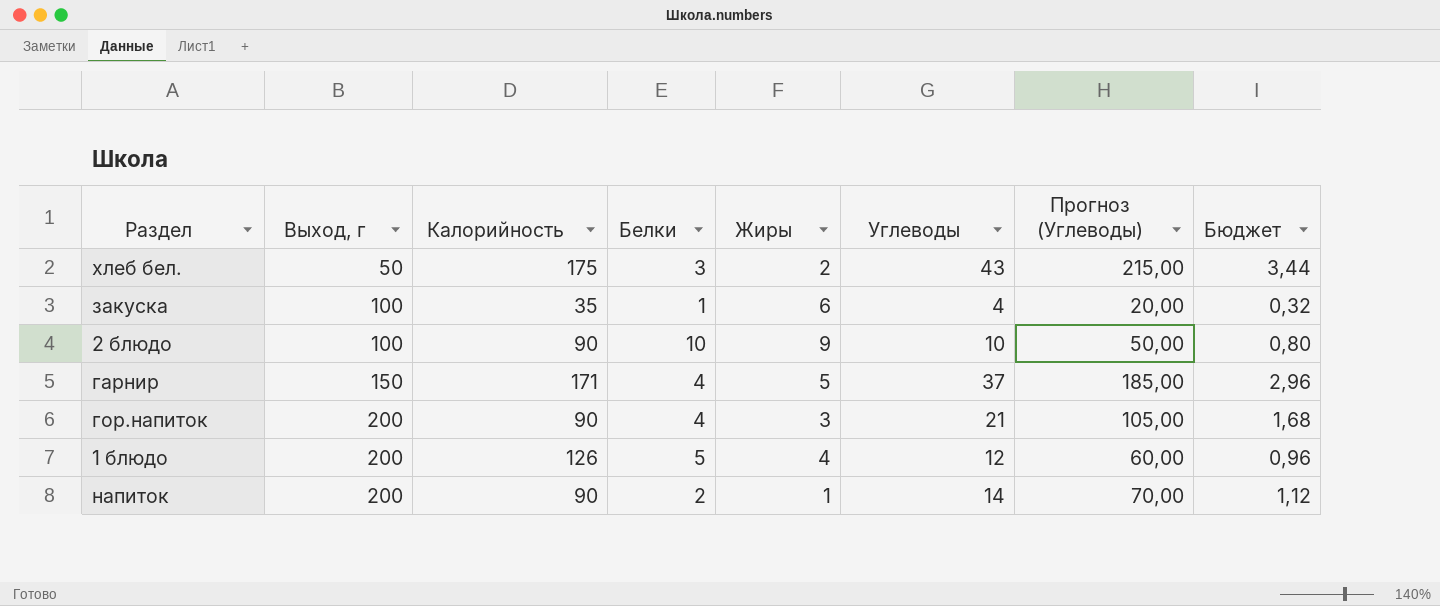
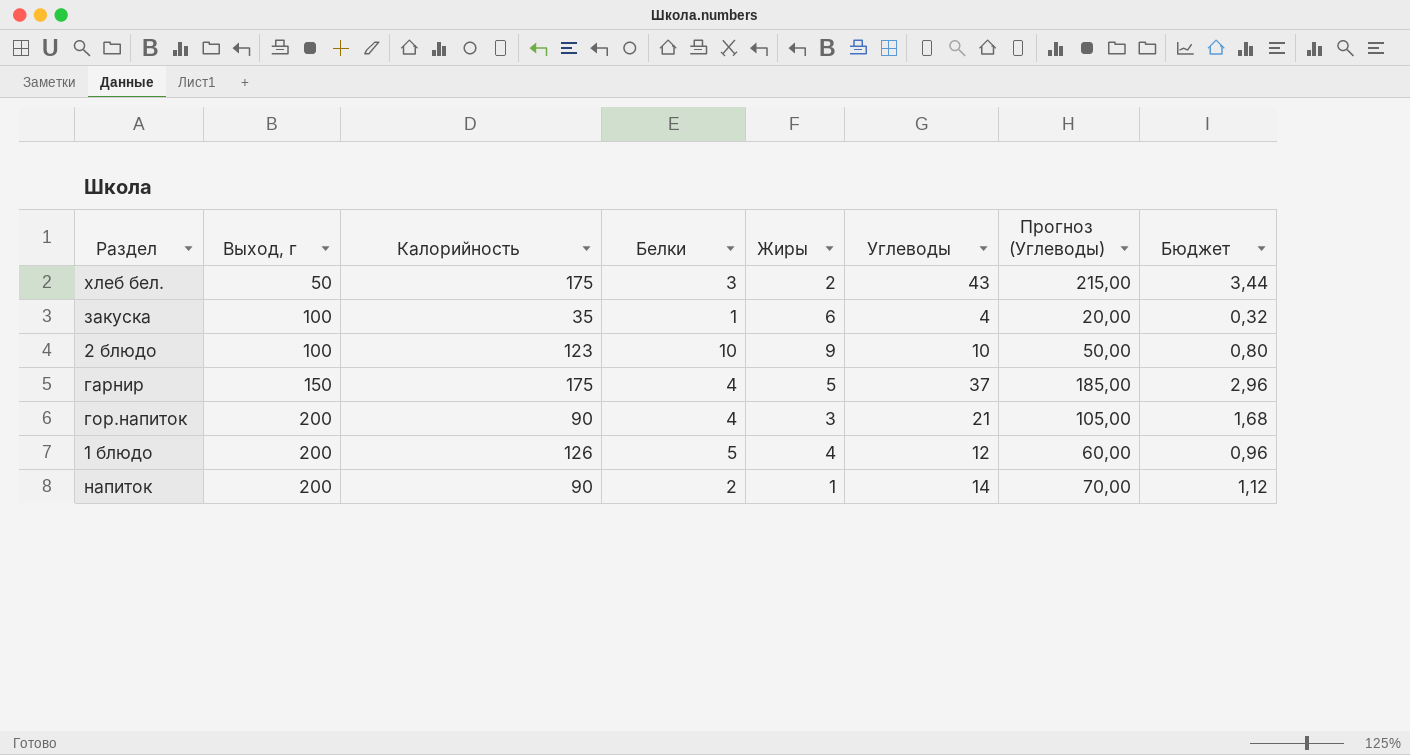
2 блюдо | Калорийность: 90 -> 123
гарнир | Калорийность: 171 -> 175

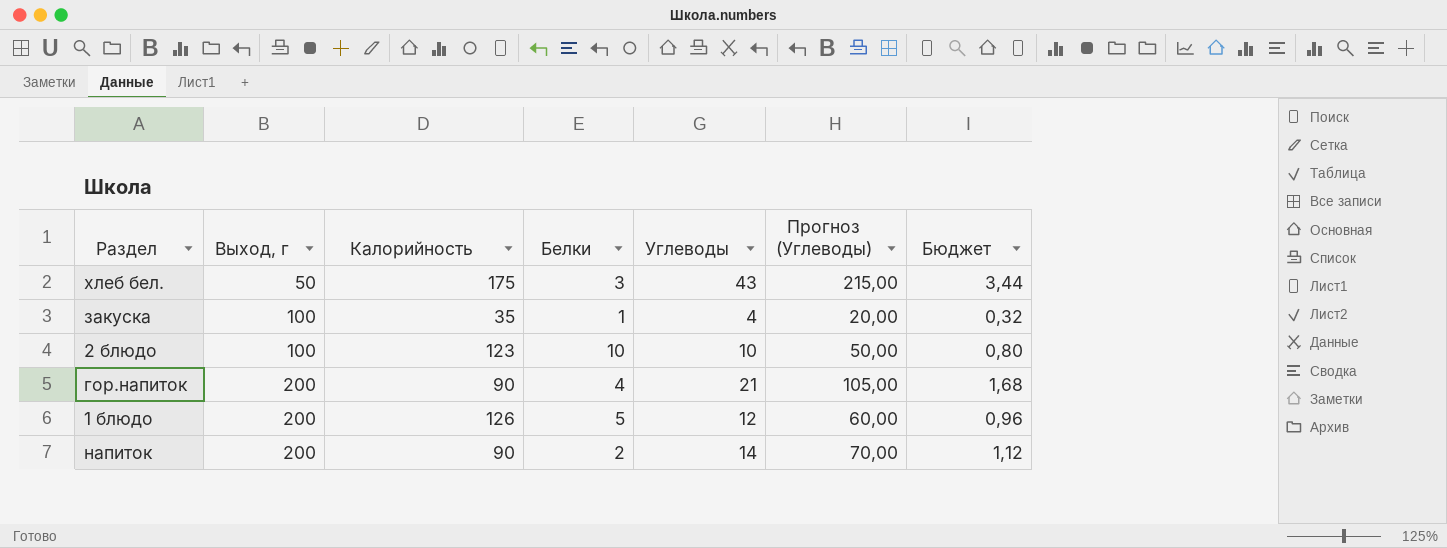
column Жиры | position: 5 -> none
row гарнир: 150 | 175 | 4 | 5 | 37 | 185,00 | 2,96 -> none

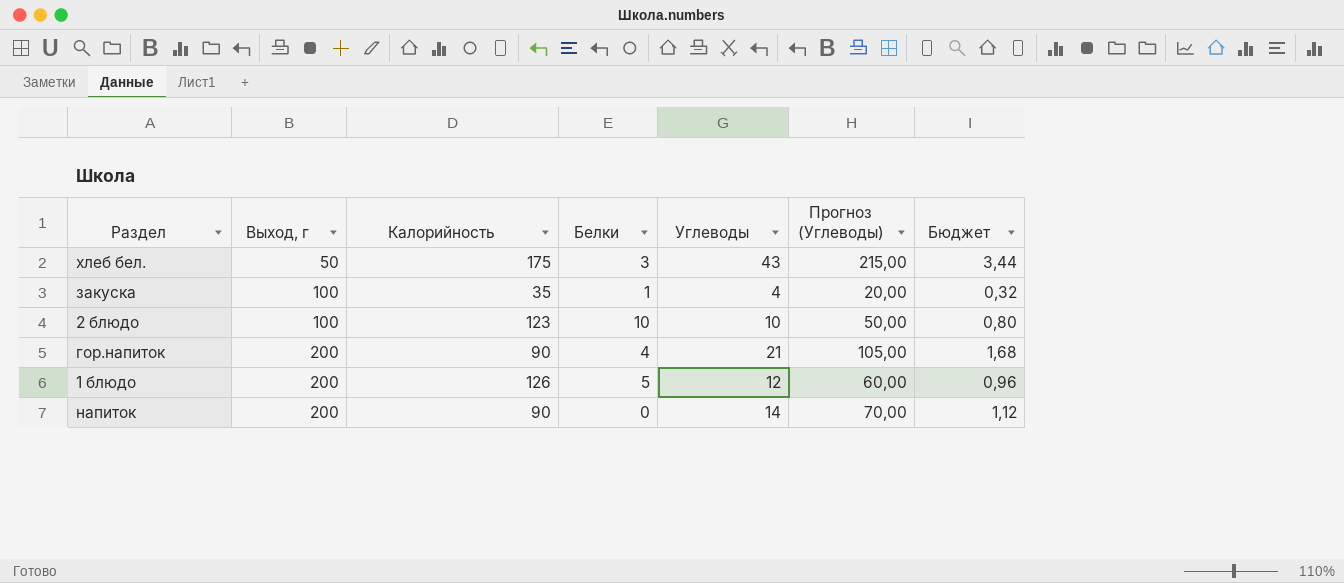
напиток | Белки: 2 -> 0

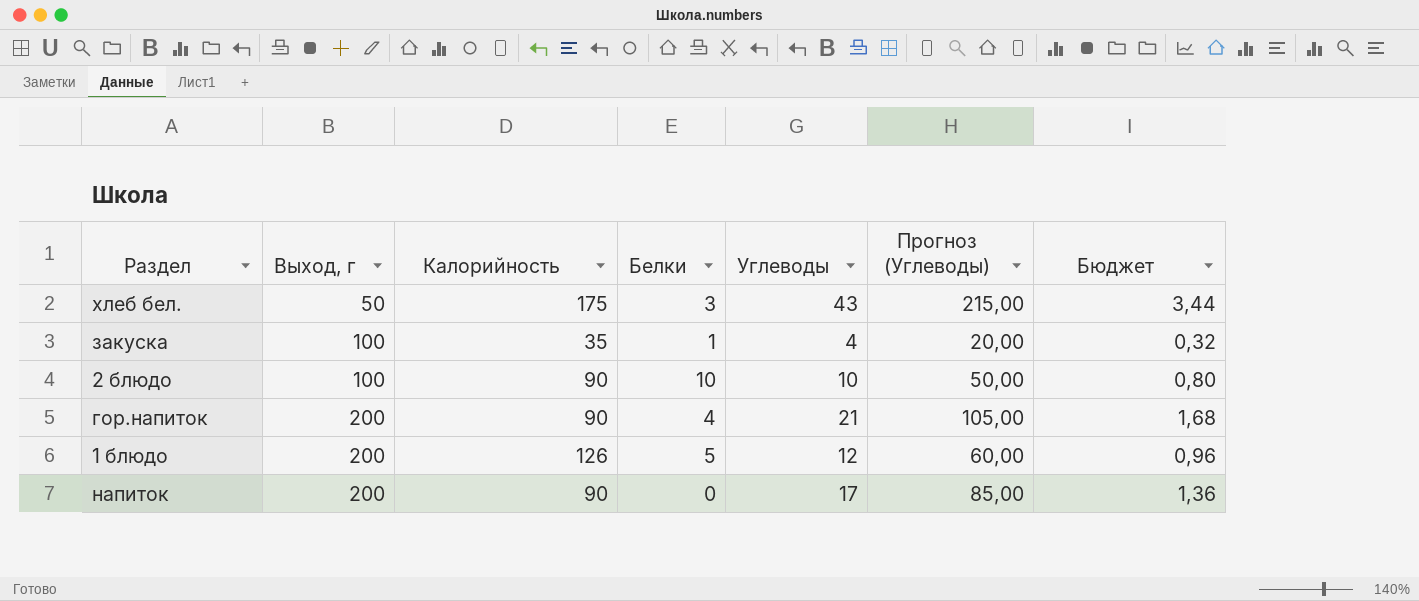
2 блюдо | Калорийность: 123 -> 90
напиток | Углеводы: 14 -> 17
напиток | Прогноз (Углеводы): 70,00 -> 85,00
напиток | Бюджет: 1,12 -> 1,36

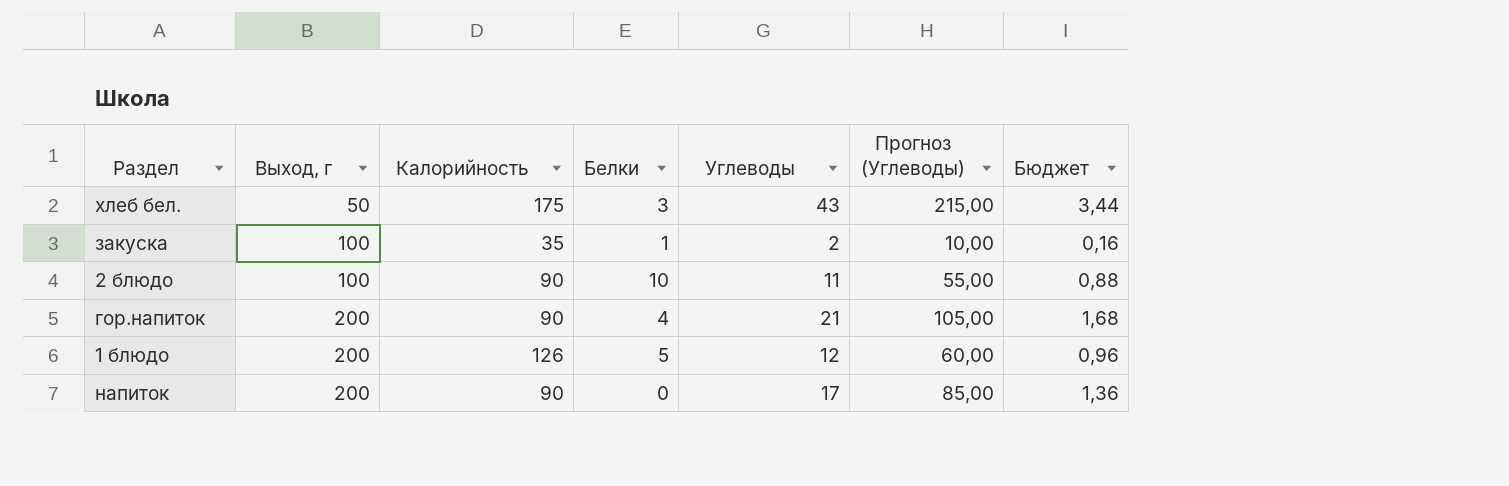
закуска | Углеводы: 4 -> 2
закуска | Прогноз (Углеводы): 20,00 -> 10,00
закуска | Бюджет: 0,32 -> 0,16
2 блюдо | Углеводы: 10 -> 11
2 блюдо | Прогноз (Углеводы): 50,00 -> 55,00
2 блюдо | Бюджет: 0,80 -> 0,88

